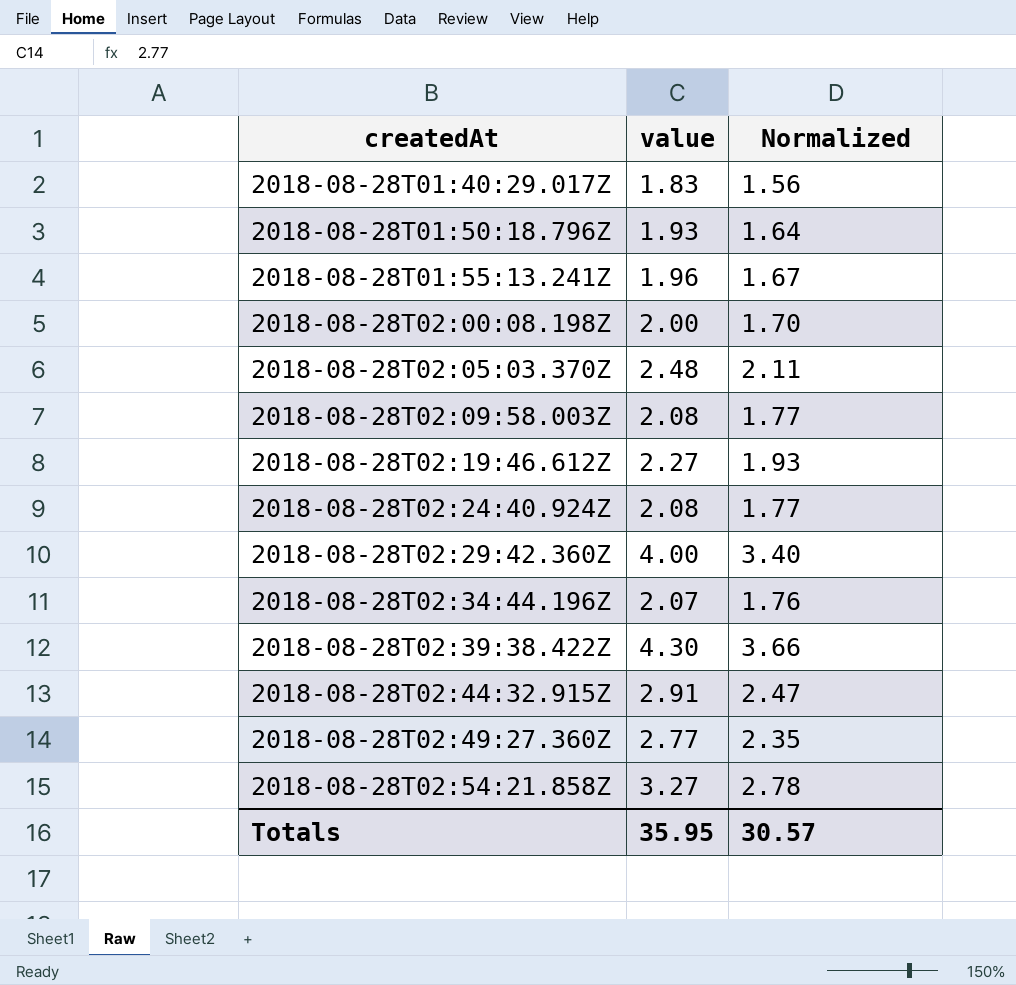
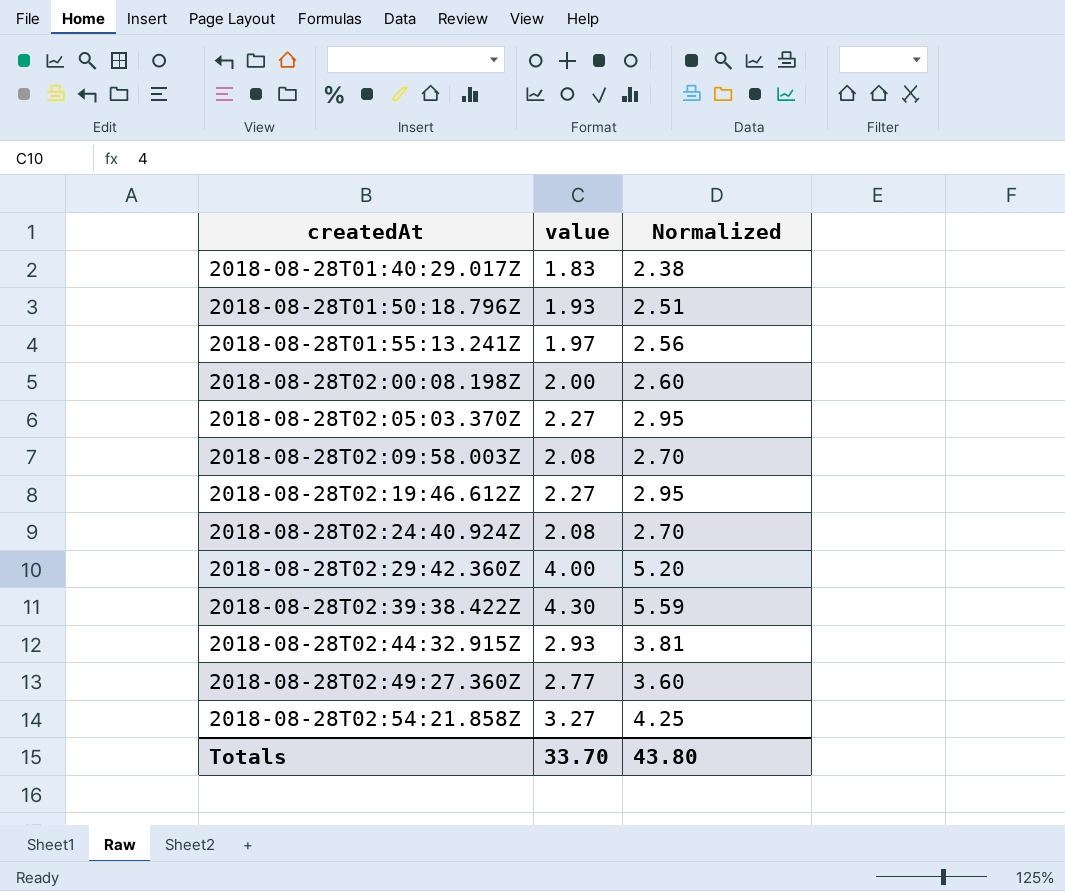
column Normalized | formula: [value] * 0.85 -> [value] * 1.3
row 2018-08-28T02:34:44.196Z: 2.07 | 1.76 -> none
2018-08-28T01:55:13.241Z | value: 1.96 -> 1.97
2018-08-28T02:05:03.370Z | value: 2.48 -> 2.27
2018-08-28T02:44:32.915Z | value: 2.91 -> 2.93
Totals | value: 35.95 -> 33.70
Totals | Normalized: 30.57 -> 43.80

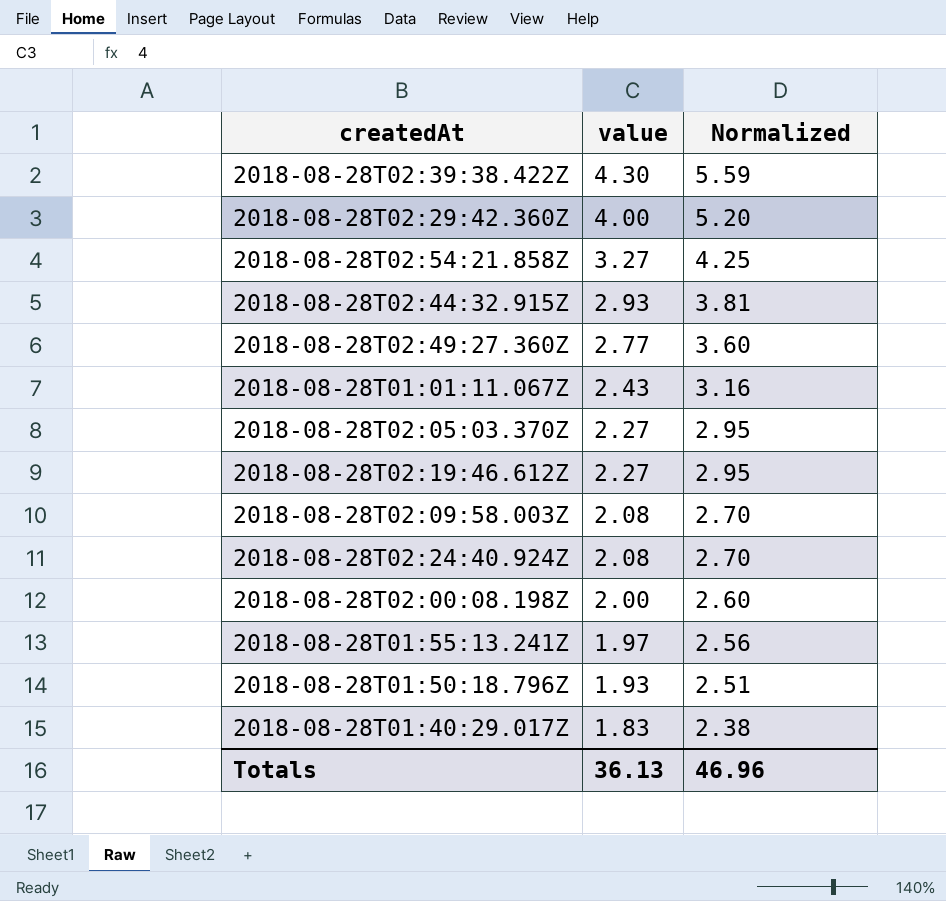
row order: createdAt ascending -> value descending
row 2018-08-28T01:01:11.067Z: none -> 2.43 | 3.16
Totals | value: 33.70 -> 36.13
Totals | Normalized: 43.80 -> 46.96

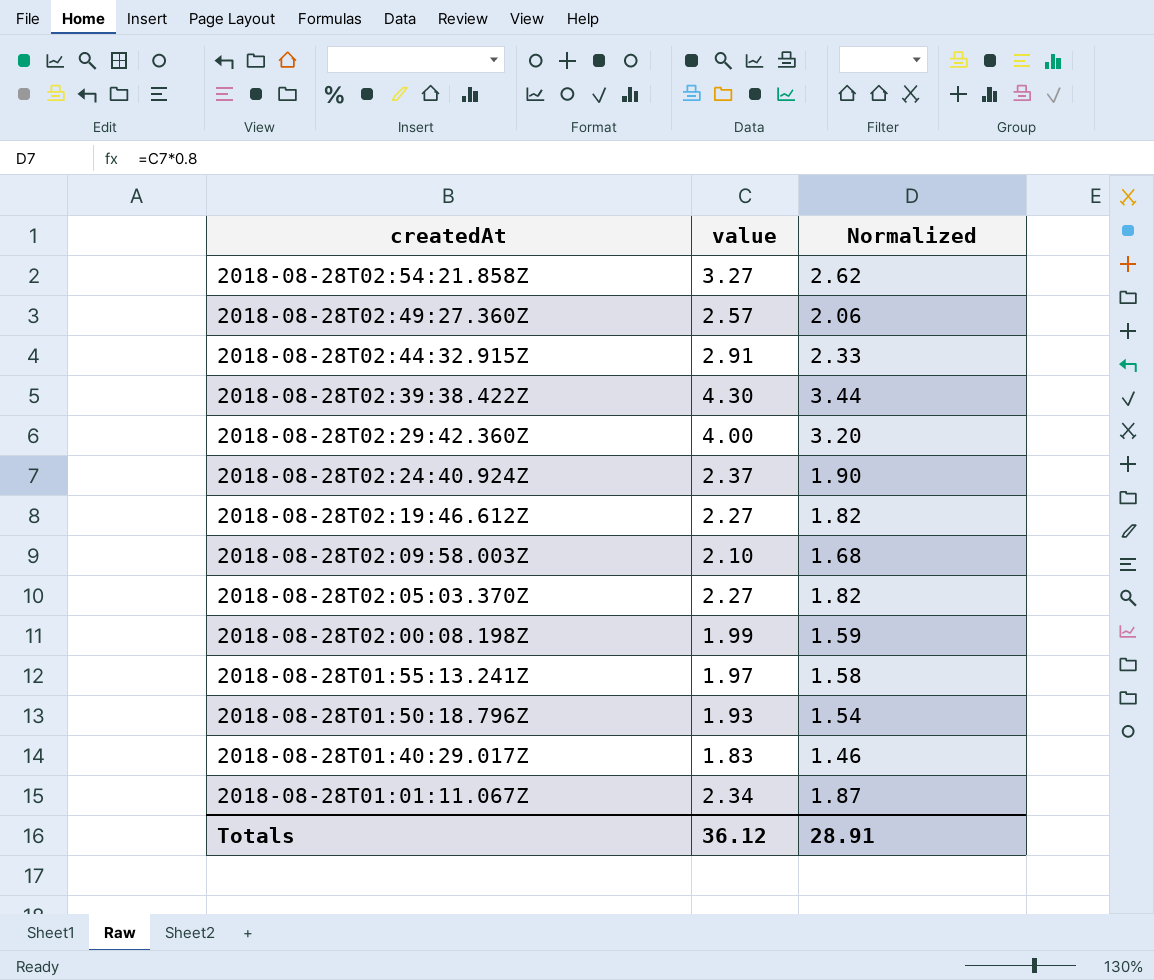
row order: value descending -> createdAt descending
column Normalized | formula: [value] * 1.3 -> [value] * 0.8
2018-08-28T02:49:27.360Z | value: 2.77 -> 2.57
2018-08-28T02:44:32.915Z | value: 2.93 -> 2.91
2018-08-28T02:24:40.924Z | value: 2.08 -> 2.37
2018-08-28T02:09:58.003Z | value: 2.08 -> 2.10
2018-08-28T02:00:08.198Z | value: 2.00 -> 1.99
2018-08-28T01:01:11.067Z | value: 2.43 -> 2.34
Totals | value: 36.13 -> 36.12
Totals | Normalized: 46.96 -> 28.91

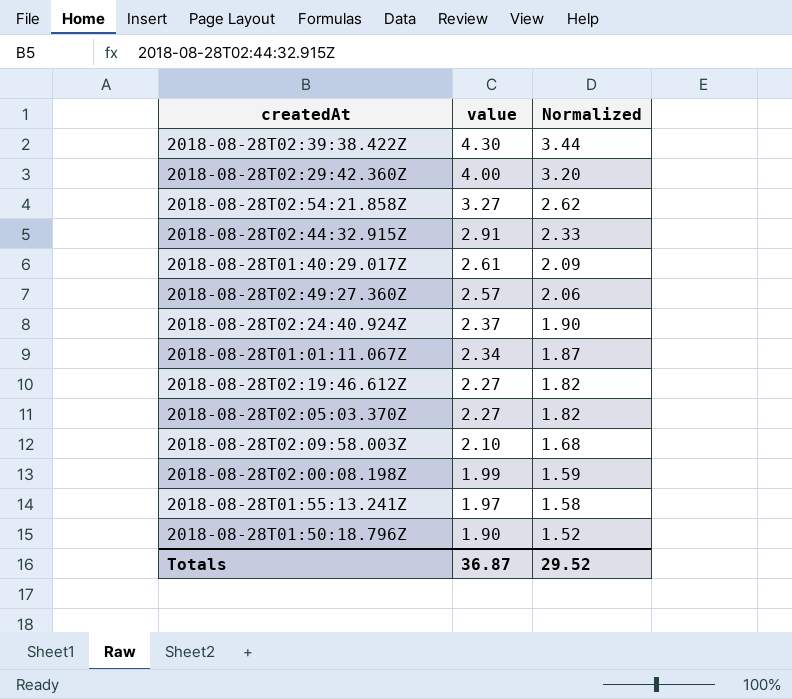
row order: createdAt descending -> value descending
2018-08-28T01:40:29.017Z | value: 1.83 -> 2.61
2018-08-28T01:40:29.017Z | Normalized: 1.46 -> 2.09
2018-08-28T01:50:18.796Z | value: 1.93 -> 1.90
2018-08-28T01:50:18.796Z | Normalized: 1.54 -> 1.52
Totals | value: 36.12 -> 36.87
Totals | Normalized: 28.91 -> 29.52

